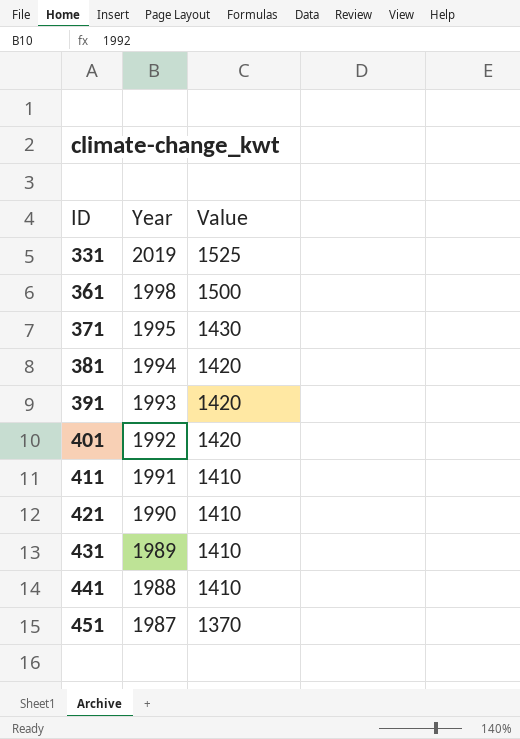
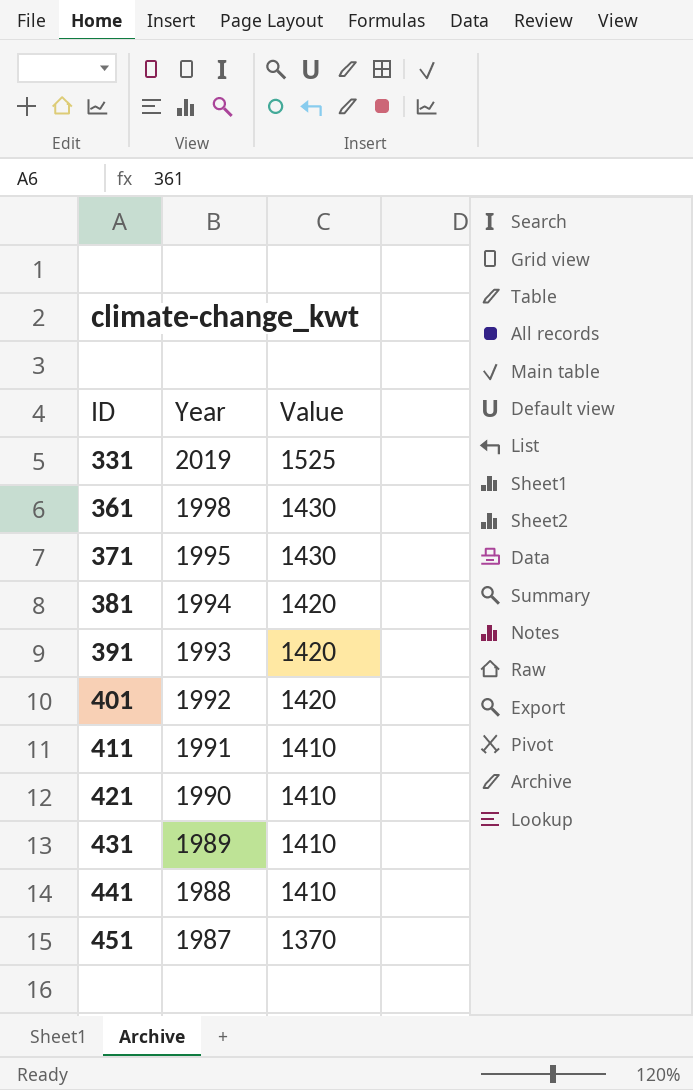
361 | Value: 1500 -> 1430

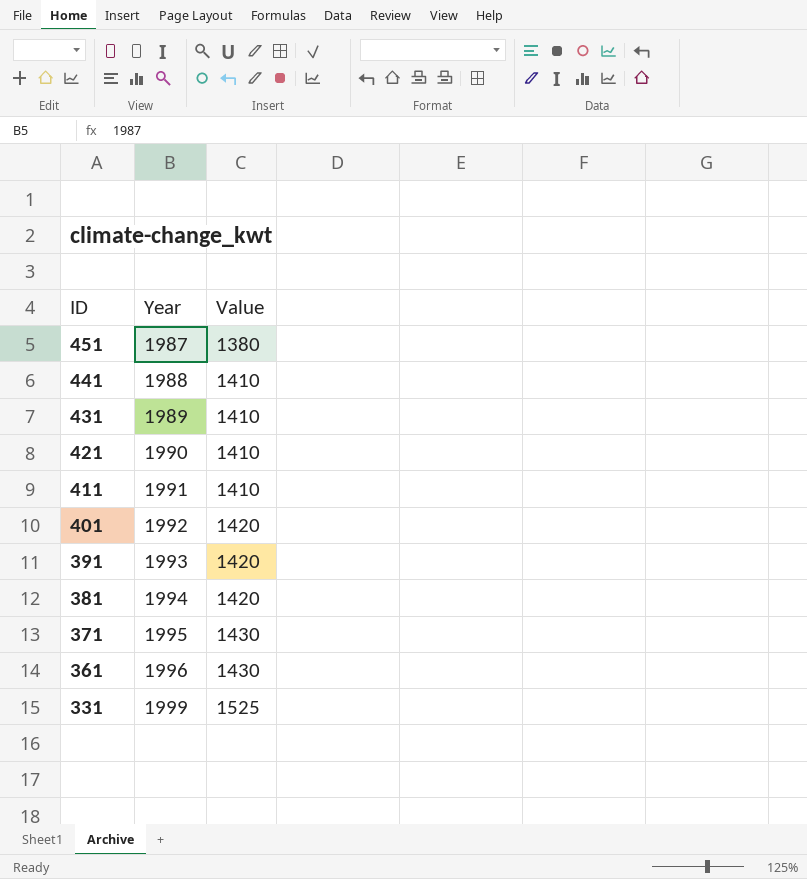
row order: ID ascending -> ID descending
451 | Value: 1370 -> 1380
361 | Year: 1998 -> 1996
331 | Year: 2019 -> 1999

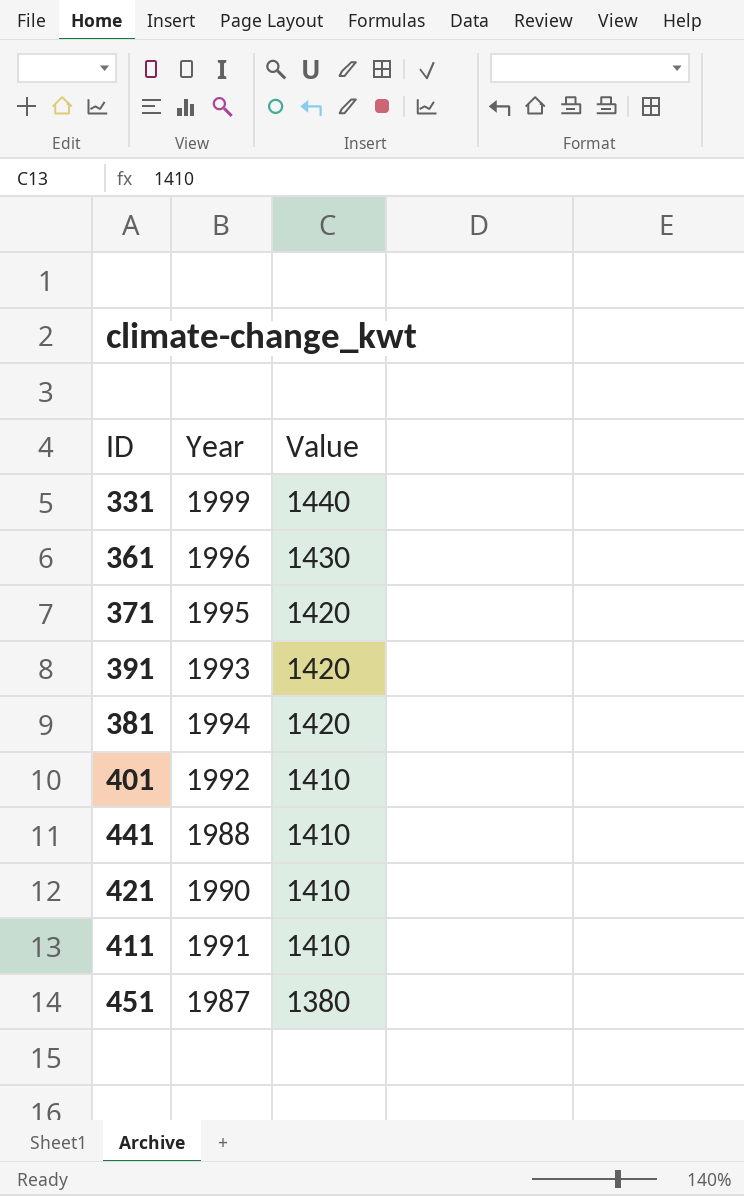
row order: ID descending -> Value descending
row 431: 1989 | 1410 -> none
331 | Value: 1525 -> 1440
371 | Value: 1430 -> 1420
401 | Value: 1420 -> 1410

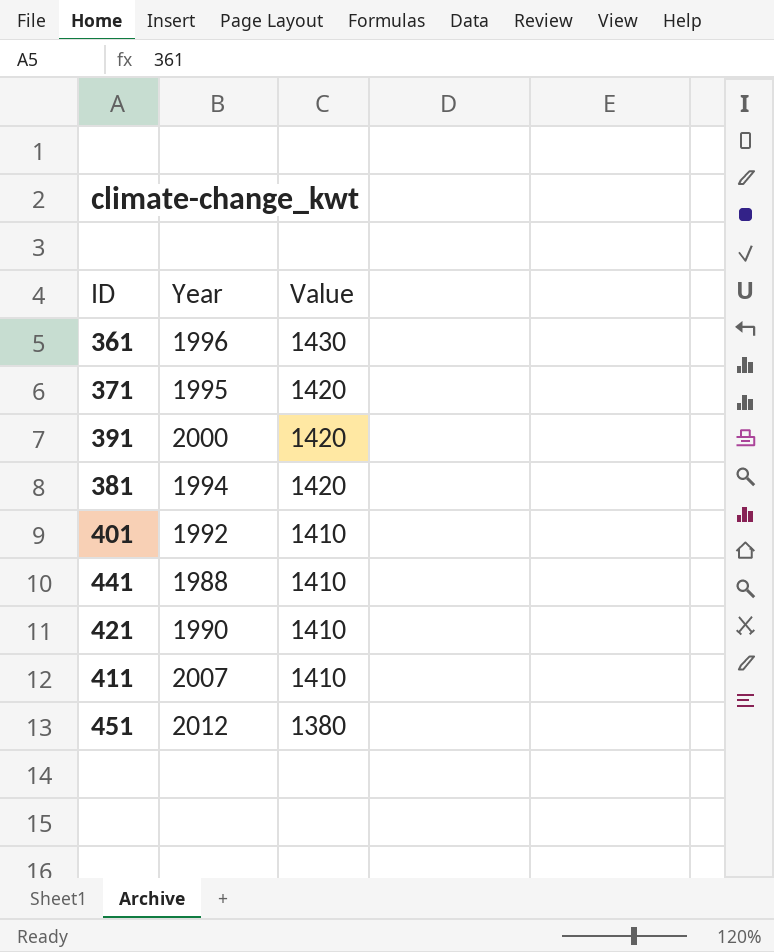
row 331: 1999 | 1440 -> none
391 | Year: 1993 -> 2000
411 | Year: 1991 -> 2007
451 | Year: 1987 -> 2012

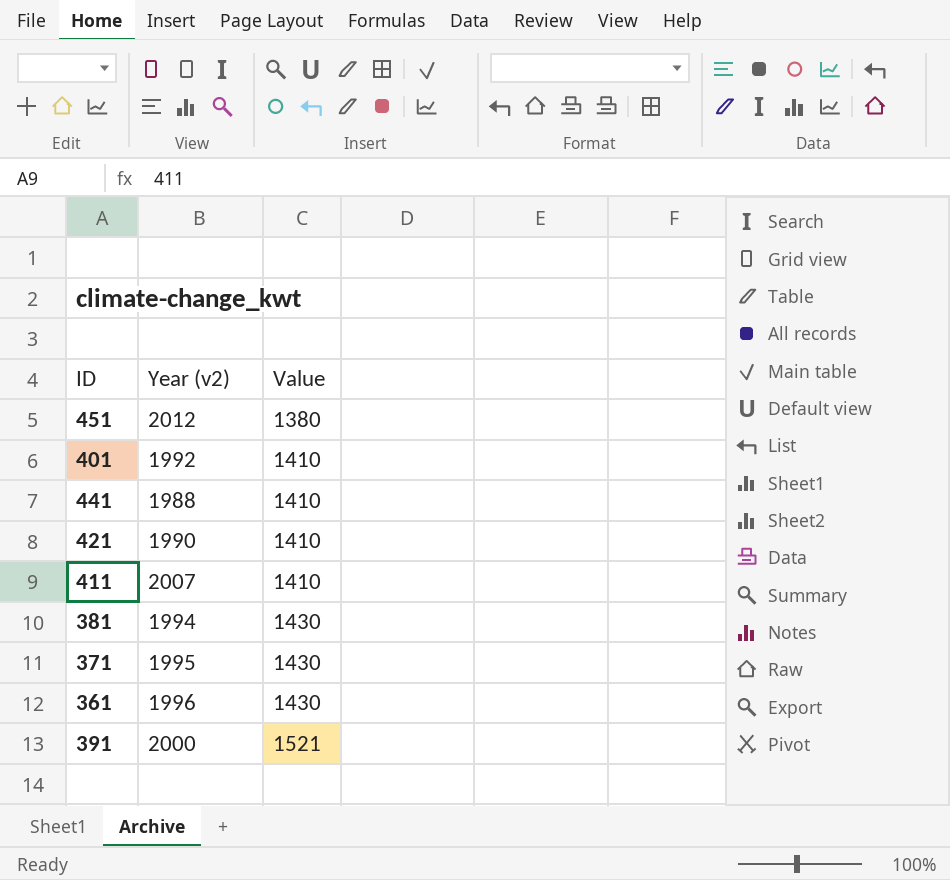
row order: Value descending -> Value ascending
column name: Year -> Year (v2)
381 | Value: 1420 -> 1430
371 | Value: 1420 -> 1430
391 | Value: 1420 -> 1521

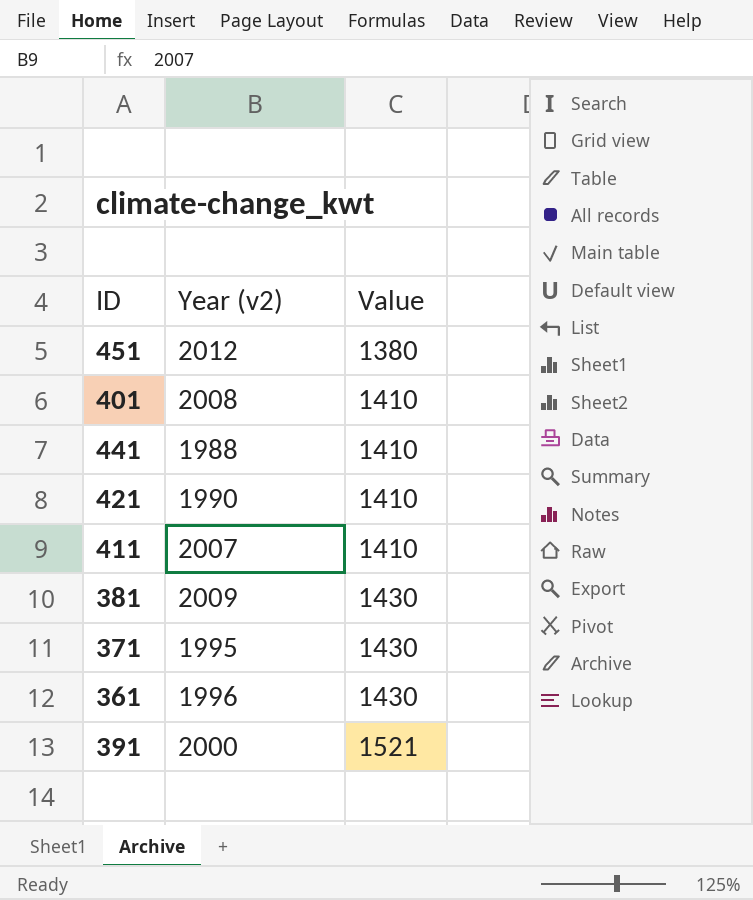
401 | Year (v2): 1992 -> 2008
381 | Year (v2): 1994 -> 2009

